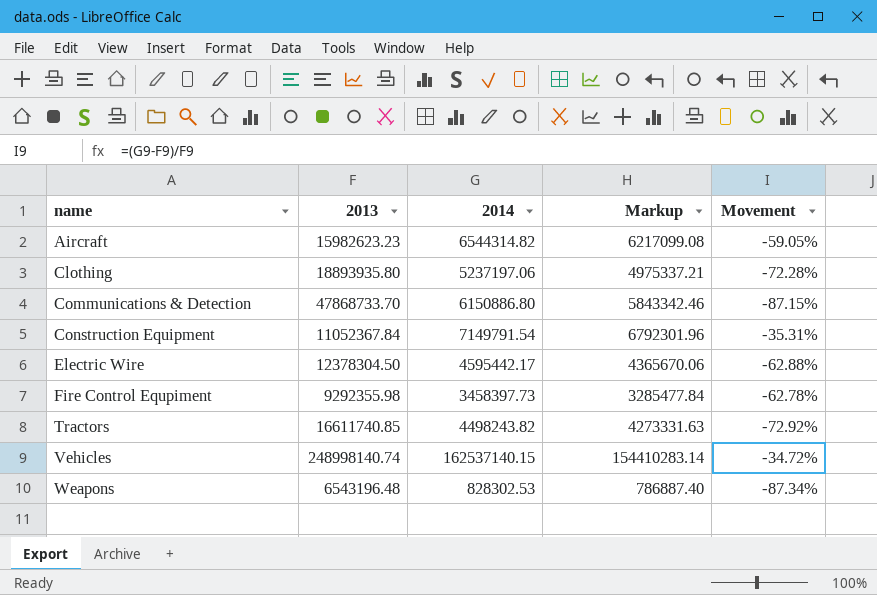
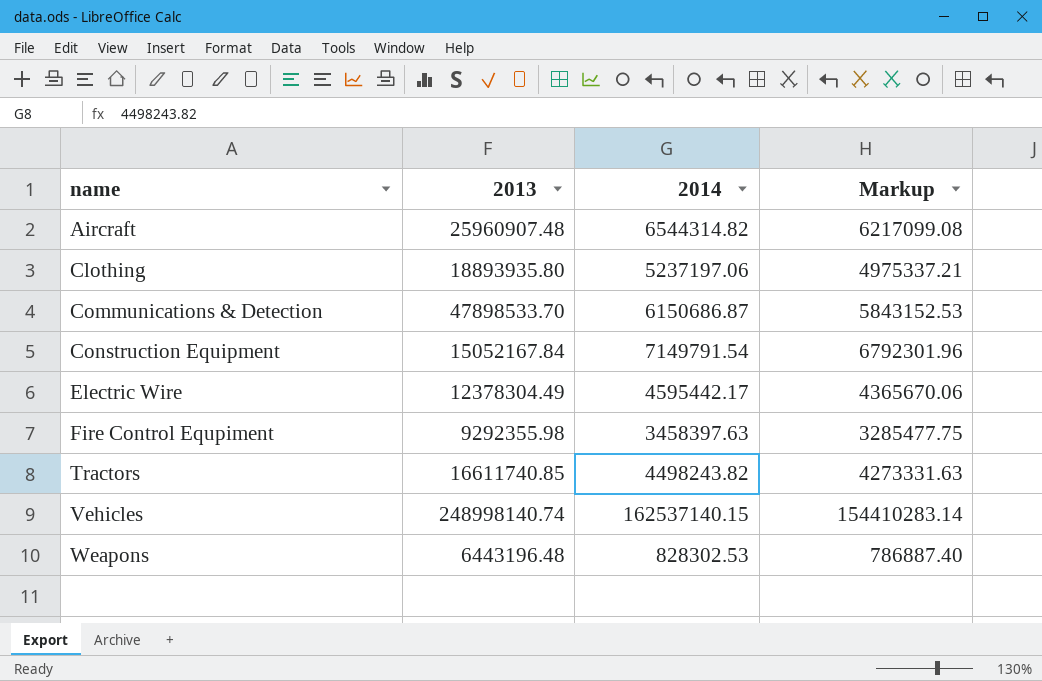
column Movement | formula: ([2014] - [2013]) / [2013] -> none
Aircraft | 2013: 15982623.23 -> 25960907.48
Communications & Detection | 2013: 47868733.70 -> 47898533.70
Communications & Detection | 2014: 6150886.80 -> 6150686.87
Communications & Detection | Markup: 5843342.46 -> 5843152.53
Construction Equipment | 2013: 11052367.84 -> 15052167.84
Electric Wire | 2013: 12378304.50 -> 12378304.49
Fire Control Equpiment | 2014: 3458397.73 -> 3458397.63
Fire Control Equpiment | Markup: 3285477.84 -> 3285477.75
Weapons | 2013: 6543196.48 -> 6443196.48

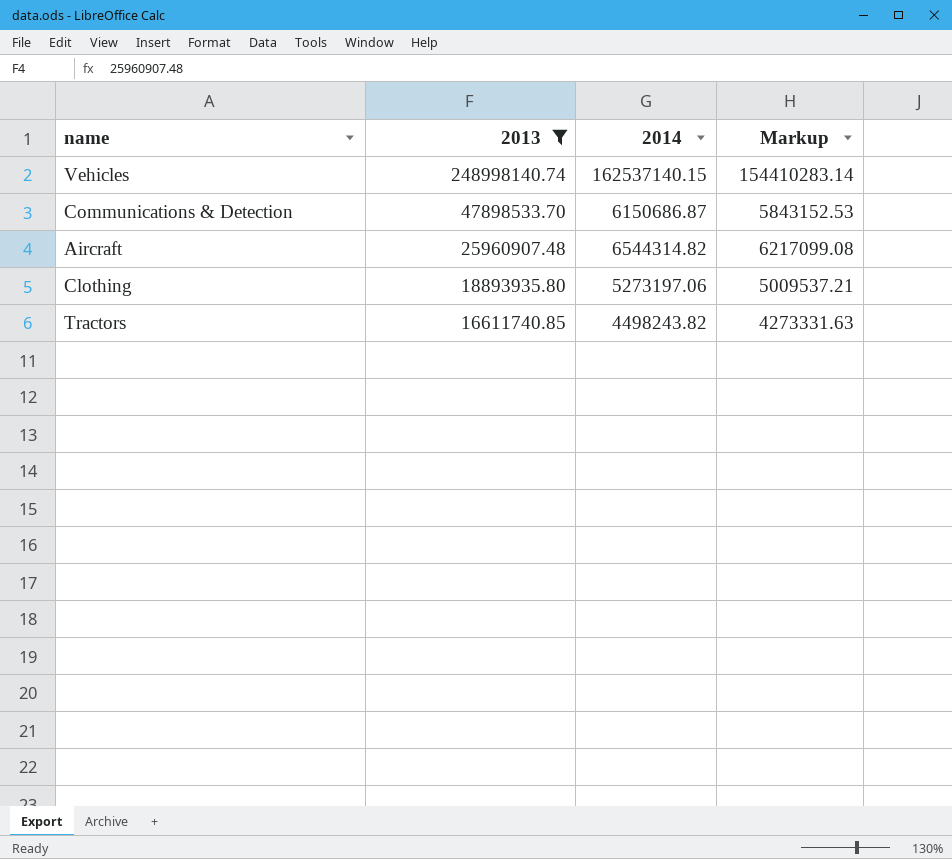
filter: none -> 2013 >= 16611740.85
row order: name ascending -> 2013 descending
Clothing | 2014: 5237197.06 -> 5273197.06
Clothing | Markup: 4975337.21 -> 5009537.21

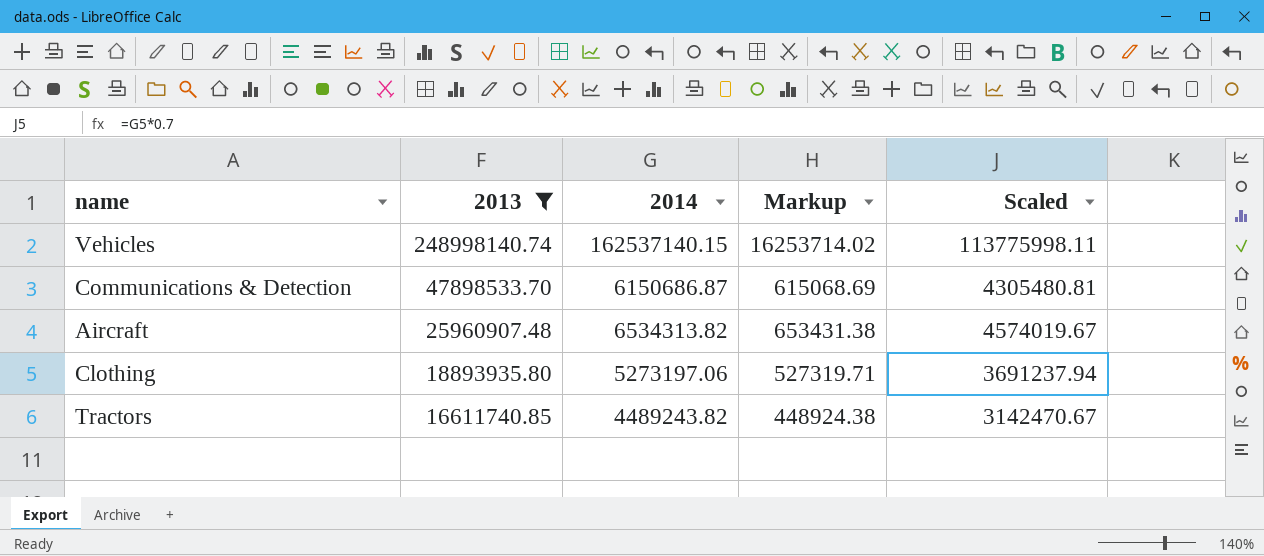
column Markup | formula: [2014] * 0.95 -> [2014] * 0.1
column Scaled | formula: none -> [2014] * 0.7
Aircraft | 2014: 6544314.82 -> 6534313.82
Tractors | 2014: 4498243.82 -> 4489243.82

